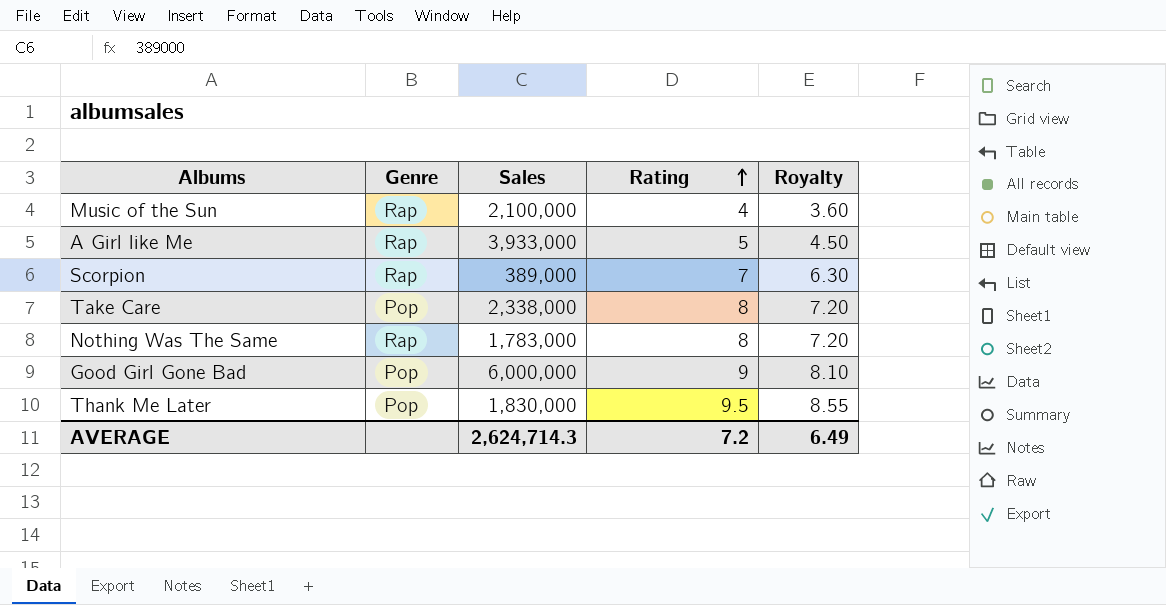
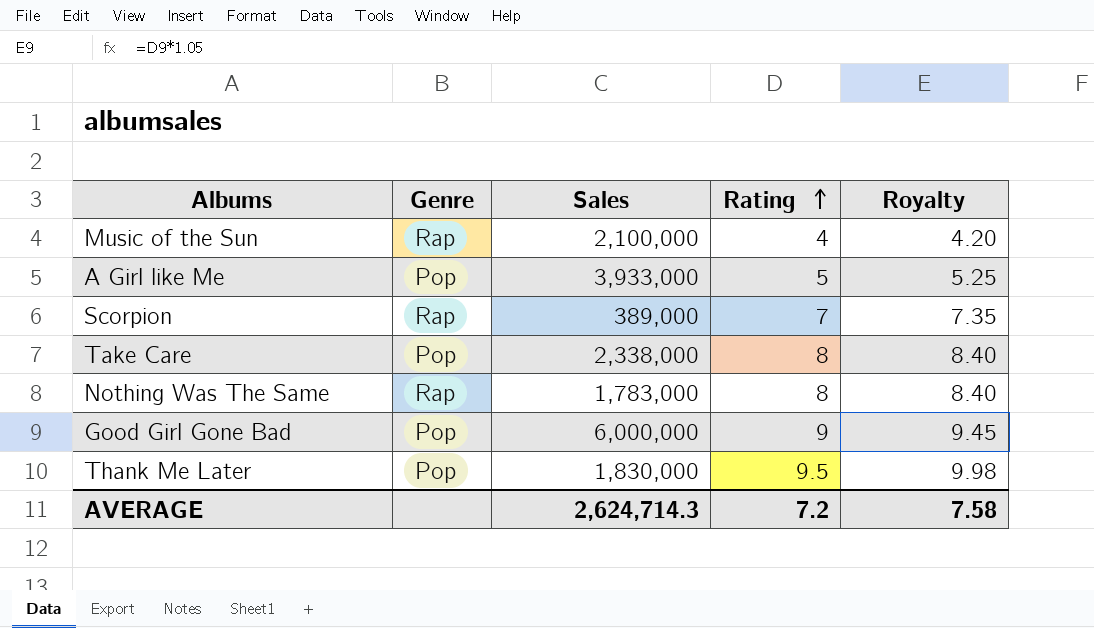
column Royalty | formula: [Rating] * 0.9 -> [Rating] * 1.05
A Girl like Me | Genre: Rap -> Pop
AVERAGE | Royalty: 6.49 -> 7.58

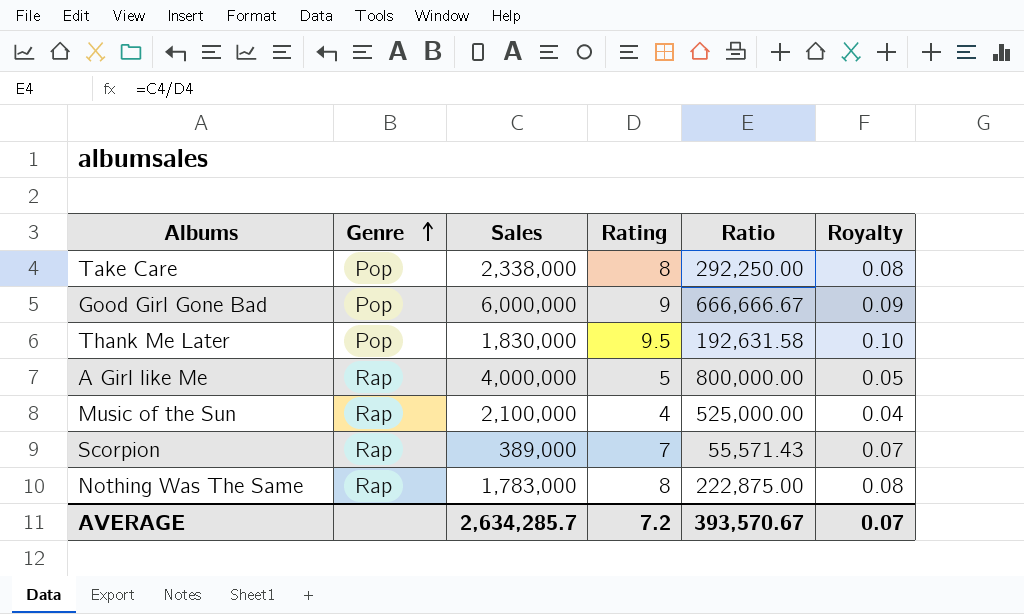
row order: Rating ascending -> Genre ascending
column Ratio | formula: none -> [Sales] / [Rating]
column Royalty | formula: [Rating] * 1.05 -> [Rating] * 0.01
A Girl like Me | Genre: Pop -> Rap
A Girl like Me | Sales: 3,933,000 -> 4,000,000
AVERAGE | Sales: 2,624,714.3 -> 2,634,285.7
AVERAGE | Royalty: 7.58 -> 0.07

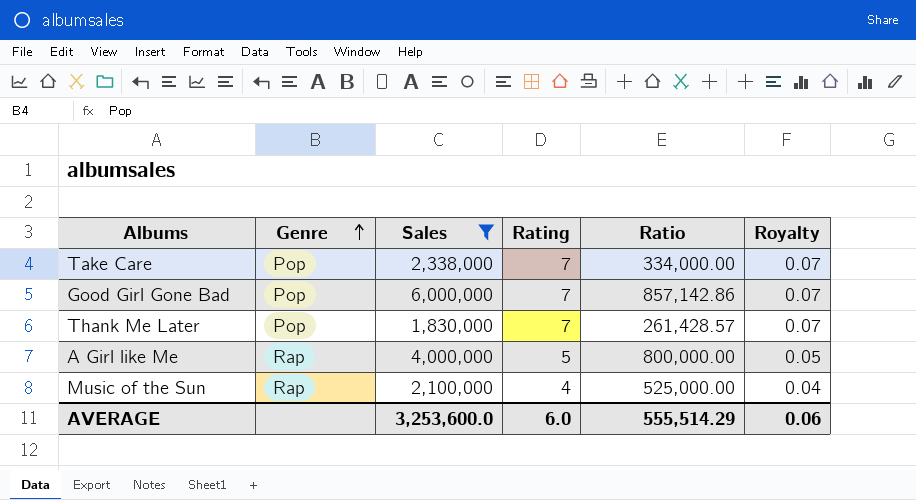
filter: none -> Sales >= 1,830,000
Take Care | Rating: 8 -> 7
Take Care | Ratio: 292,250.00 -> 334,000.00
Take Care | Royalty: 0.08 -> 0.07
Good Girl Gone Bad | Rating: 9 -> 7
Good Girl Gone Bad | Ratio: 666,666.67 -> 857,142.86
Good Girl Gone Bad | Royalty: 0.09 -> 0.07
Thank Me Later | Rating: 9.5 -> 7
Thank Me Later | Ratio: 192,631.58 -> 261,428.57
Thank Me Later | Royalty: 0.10 -> 0.07
AVERAGE | Sales: 2,634,285.7 -> 3,253,600.0
AVERAGE | Rating: 7.2 -> 6.0
AVERAGE | Ratio: 393,570.67 -> 555,514.29
AVERAGE | Royalty: 0.07 -> 0.06

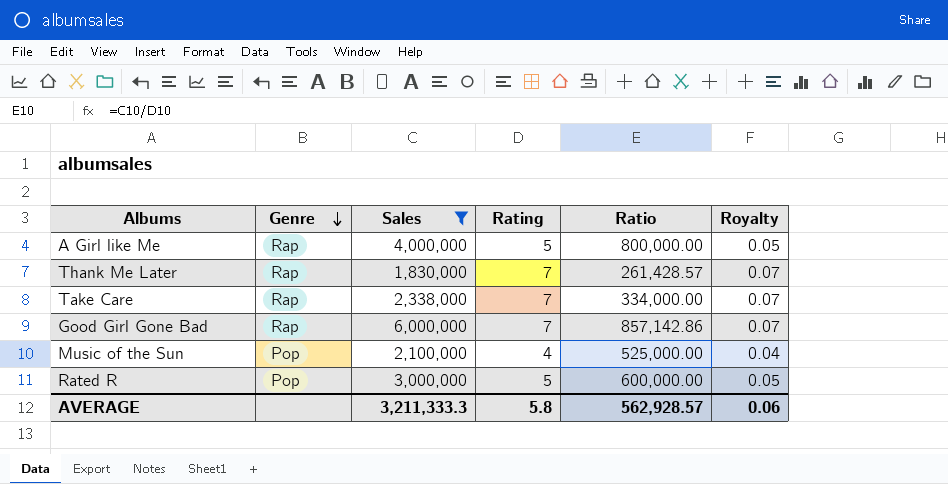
row order: Genre ascending -> Genre descending
Thank Me Later | Genre: Pop -> Rap
Take Care | Genre: Pop -> Rap
Good Girl Gone Bad | Genre: Pop -> Rap
Music of the Sun | Genre: Rap -> Pop
row Rated R: none -> Pop | 3,000,000 | 5 | 600,000.00 | 0.05
AVERAGE | Sales: 3,253,600.0 -> 3,211,333.3
AVERAGE | Rating: 6.0 -> 5.8
AVERAGE | Ratio: 555,514.29 -> 562,928.57

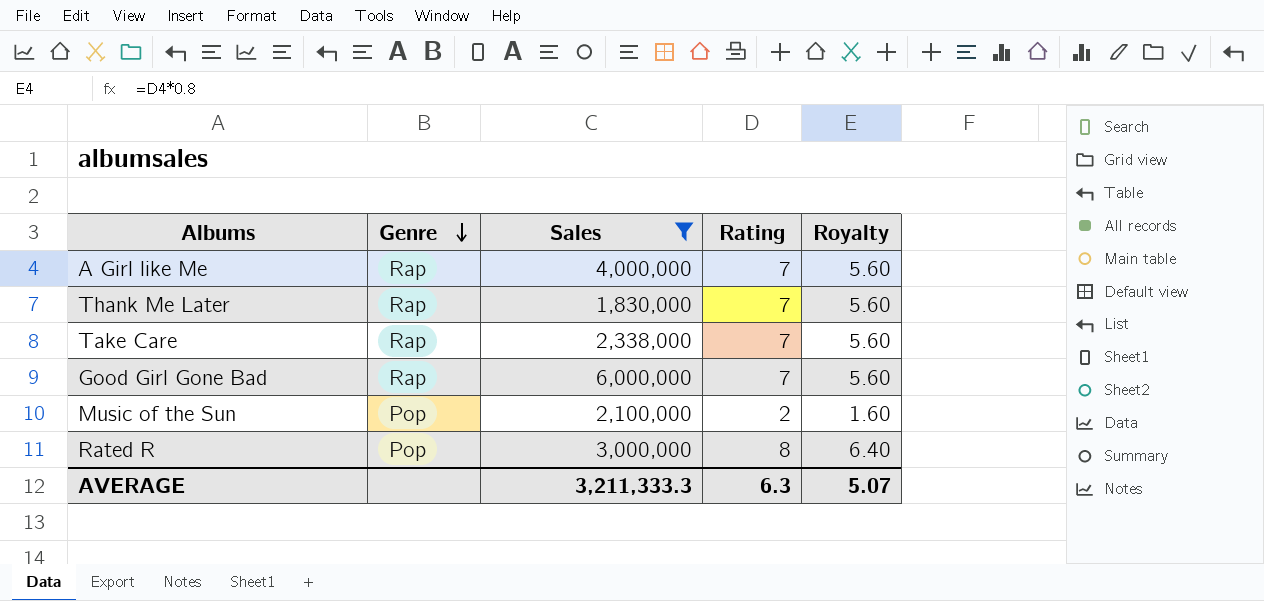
column Ratio | formula: [Sales] / [Rating] -> none
column Royalty | formula: [Rating] * 0.01 -> [Rating] * 0.8
A Girl like Me | Rating: 5 -> 7
Music of the Sun | Rating: 4 -> 2
Rated R | Rating: 5 -> 8
AVERAGE | Rating: 5.8 -> 6.3
AVERAGE | Royalty: 0.06 -> 5.07

